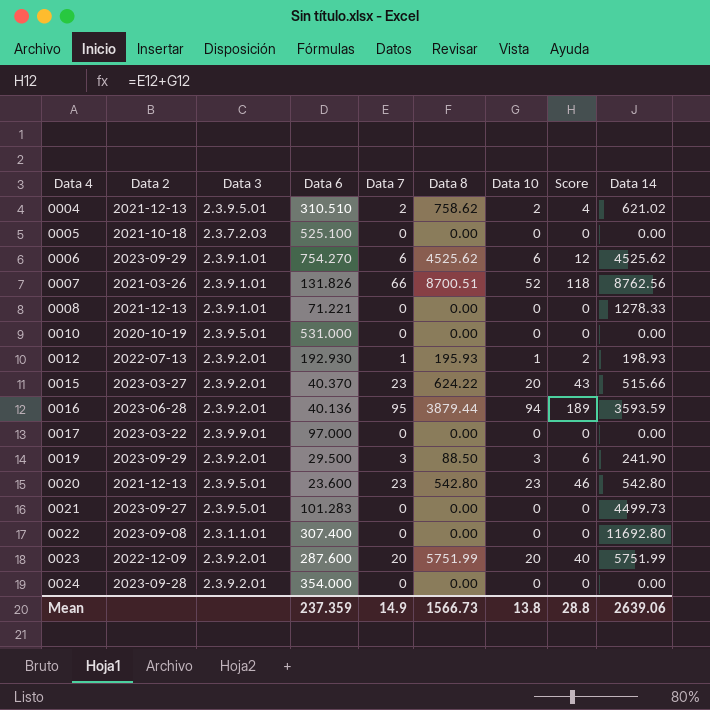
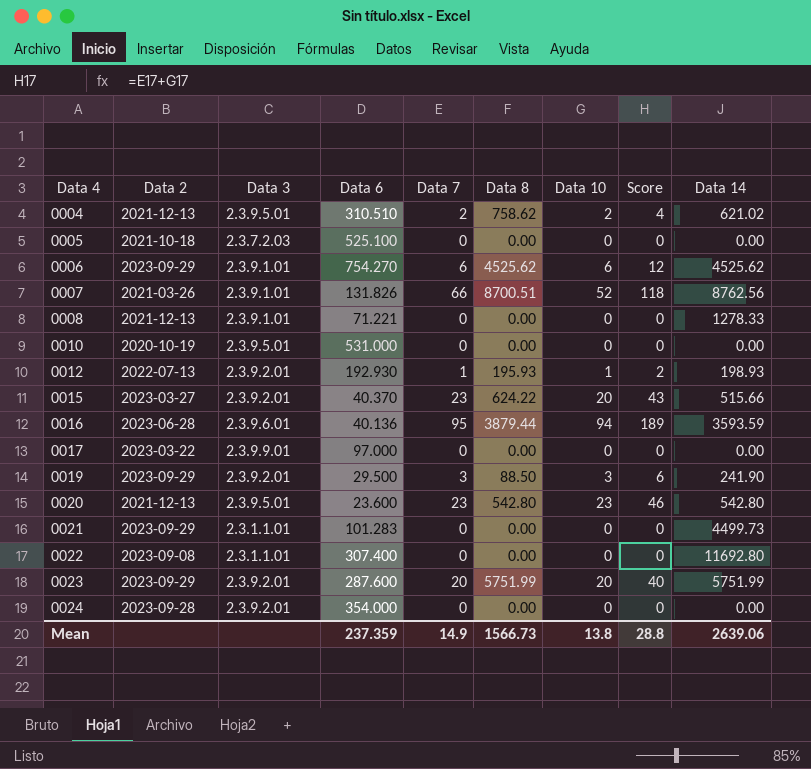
0016 | Data 3: 2.3.9.2.01 -> 2.3.9.6.01
0021 | Data 2: 2023-09-27 -> 2023-09-29
0021 | Data 3: 2.3.9.5.01 -> 2.3.1.1.01
0023 | Data 2: 2022-12-09 -> 2023-09-29

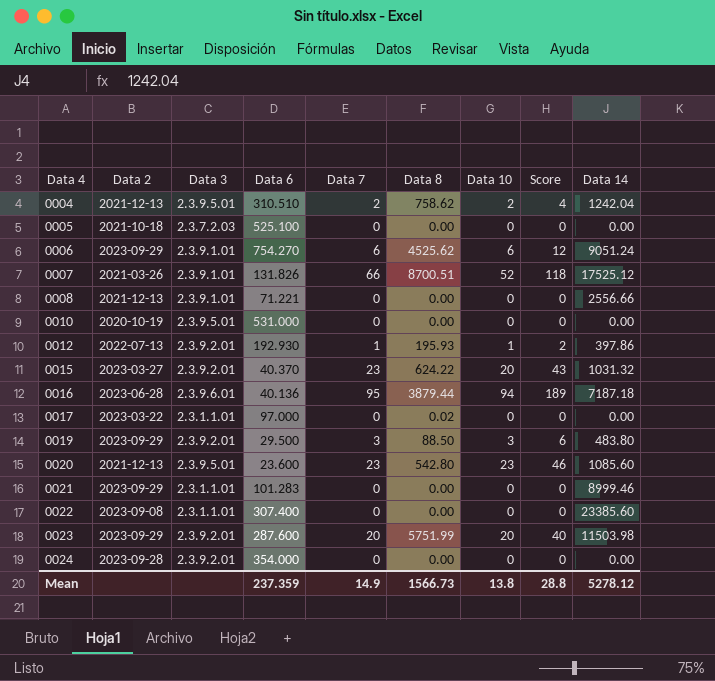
0004 | Data 14: 621.02 -> 1242.04
0006 | Data 14: 4525.62 -> 9051.24
0007 | Data 14: 8762.56 -> 17525.12
0008 | Data 14: 1278.33 -> 2556.66
0012 | Data 14: 198.93 -> 397.86
0015 | Data 14: 515.66 -> 1031.32
0016 | Data 14: 3593.59 -> 7187.18
0017 | Data 3: 2.3.9.9.01 -> 2.3.1.1.01
0017 | Data 8: 0.00 -> 0.02
0019 | Data 14: 241.90 -> 483.80
0020 | Data 14: 542.80 -> 1085.60
0021 | Data 14: 4499.73 -> 8999.46
0022 | Data 14: 11692.80 -> 23385.60
0023 | Data 14: 5751.99 -> 11503.98
Mean | Data 14: 2639.06 -> 5278.12

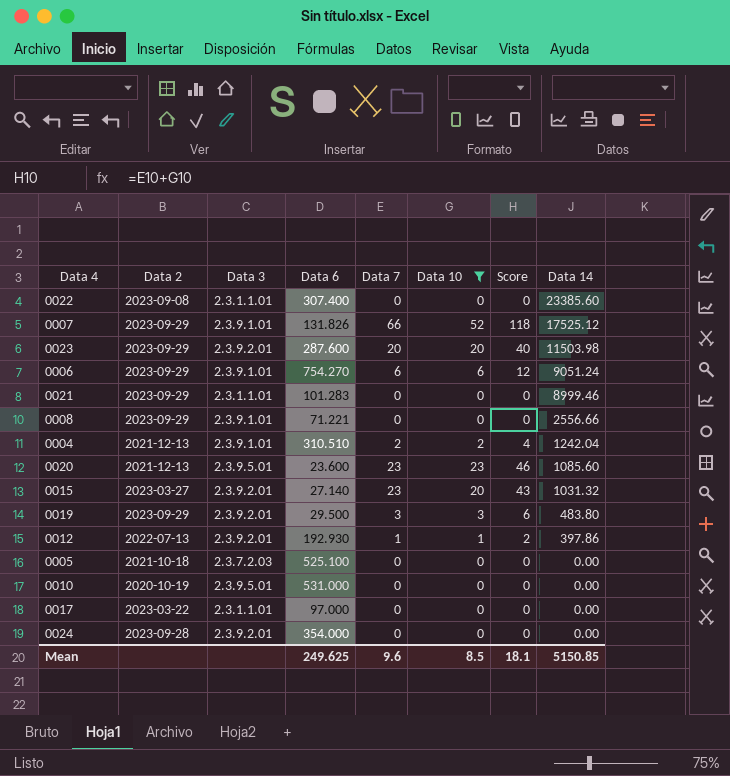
filter: none -> Data 10 != 94
row order: Data 4 ascending -> Data 14 descending
column Data 8 | position: 6 -> none
0007 | Data 2: 2021-03-26 -> 2023-09-29
0008 | Data 2: 2021-12-13 -> 2023-09-29
0004 | Data 3: 2.3.9.5.01 -> 2.3.9.1.01
0015 | Data 6: 40.370 -> 27.140
Mean | Data 6: 237.359 -> 249.625
Mean | Data 7: 14.9 -> 9.6
Mean | Data 10: 13.8 -> 8.5
Mean | Score: 28.8 -> 18.1
Mean | Data 14: 5278.12 -> 5150.85

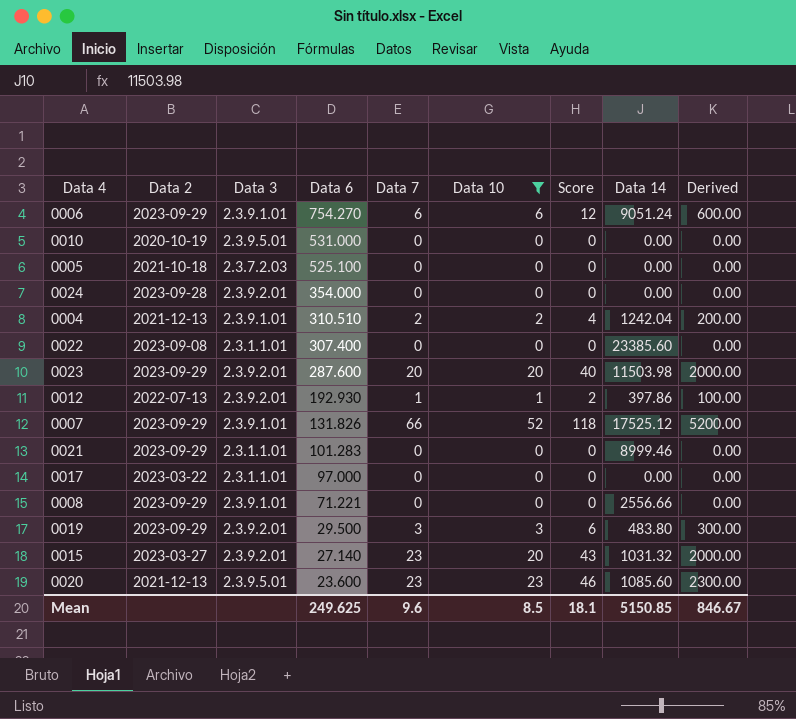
row order: Data 14 descending -> Data 6 descending
column Derived | formula: none -> [Data 10] * 100

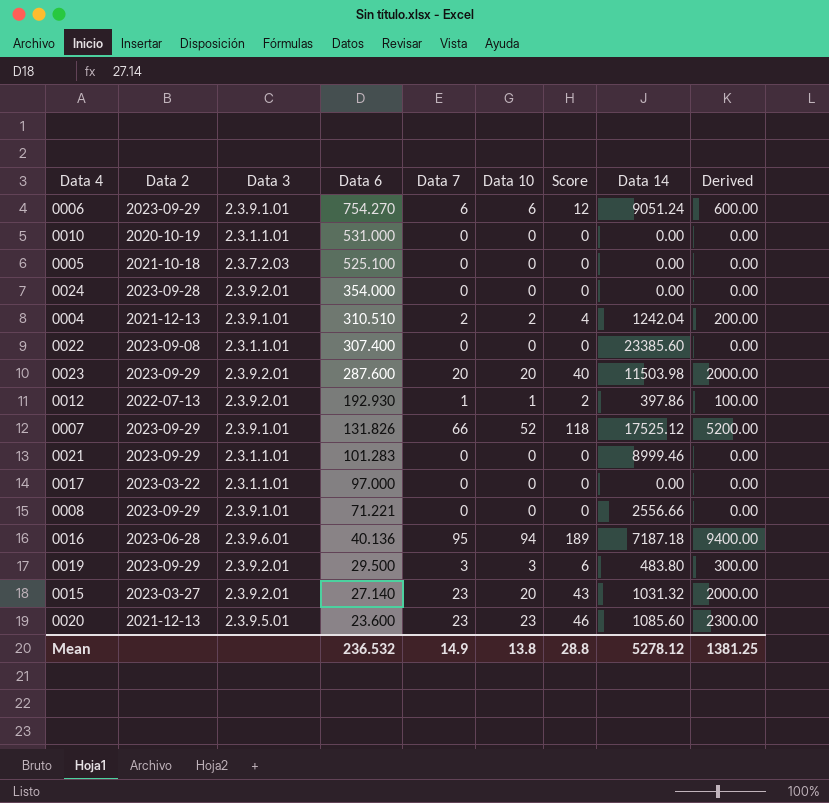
filter: Data 10 != 94 -> none
0010 | Data 3: 2.3.9.5.01 -> 2.3.1.1.01
Mean | Data 6: 249.625 -> 236.532
Mean | Data 7: 9.6 -> 14.9
Mean | Data 10: 8.5 -> 13.8
Mean | Score: 18.1 -> 28.8
Mean | Data 14: 5150.85 -> 5278.12
Mean | Derived: 846.67 -> 1381.25

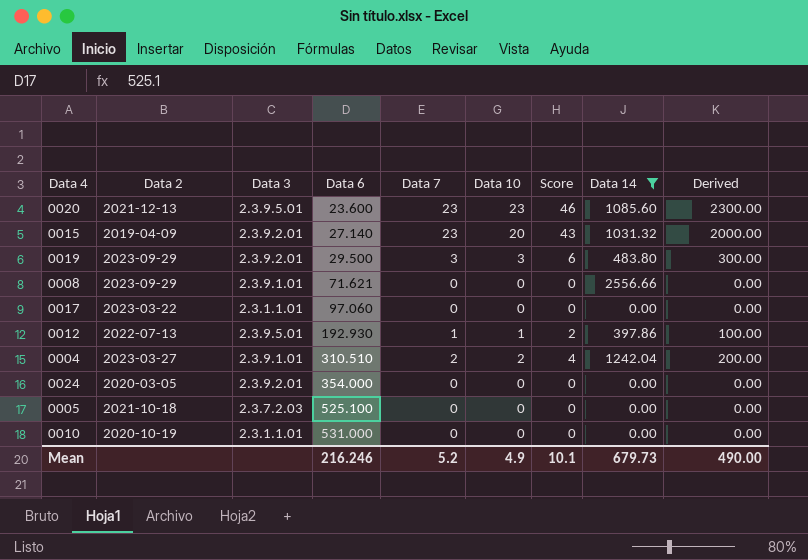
filter: none -> Data 14 <= 2556.66
row order: Data 6 descending -> Data 6 ascending
0015 | Data 2: 2023-03-27 -> 2019-04-09
0008 | Data 6: 71.221 -> 71.621
0017 | Data 6: 97.000 -> 97.060
0012 | Data 3: 2.3.9.2.01 -> 2.3.9.5.01
0004 | Data 2: 2021-12-13 -> 2023-03-27
0024 | Data 2: 2023-09-28 -> 2020-03-05
Mean | Data 6: 236.532 -> 216.246
Mean | Data 7: 14.9 -> 5.2
Mean | Data 10: 13.8 -> 4.9
Mean | Score: 28.8 -> 10.1
Mean | Data 14: 5278.12 -> 679.73
Mean | Derived: 1381.25 -> 490.00

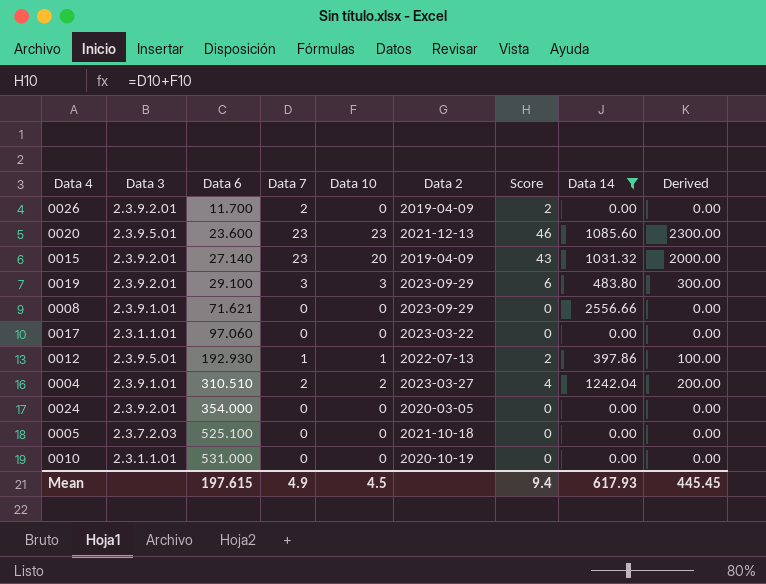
column Data 2 | position: 2 -> 6
row 0026: none -> 2.3.9.2.01 | 11.700 | 2 | 0 | 2019-04-09 | 2 | 0.00 | 0.00
0019 | Data 6: 29.500 -> 29.100
Mean | Data 6: 216.246 -> 197.615
Mean | Data 7: 5.2 -> 4.9
Mean | Data 10: 4.9 -> 4.5
Mean | Score: 10.1 -> 9.4
Mean | Data 14: 679.73 -> 617.93
Mean | Derived: 490.00 -> 445.45

